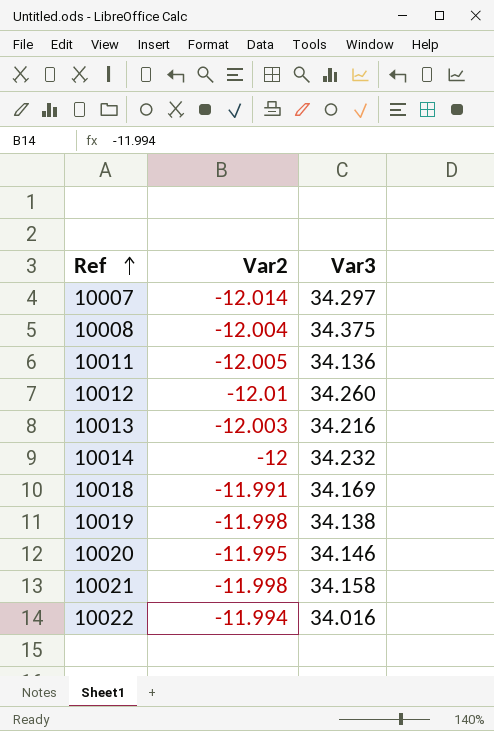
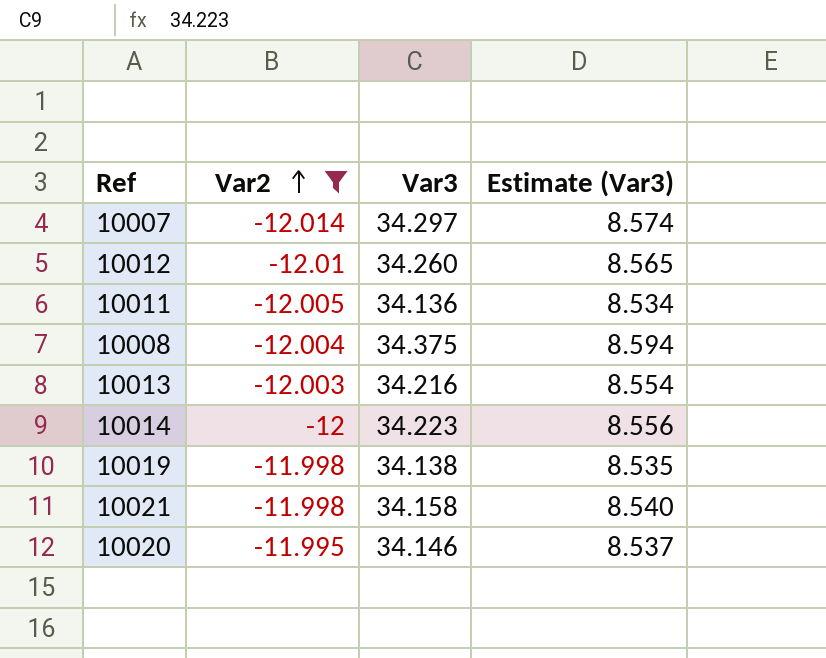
filter: none -> Var2 <= -11.995
row order: Ref ascending -> Var2 ascending
column Estimate (Var3) | formula: none -> [Var3] * 0.25
10014 | Var3: 34.232 -> 34.223

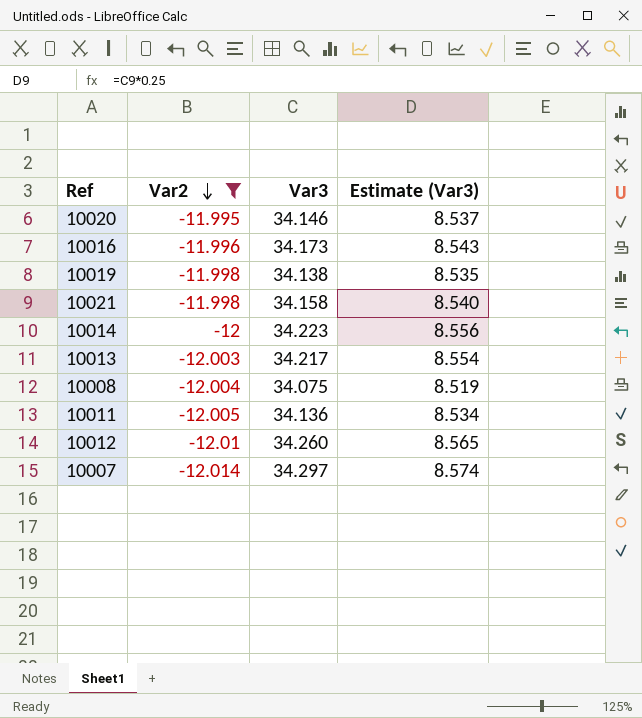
row order: Var2 ascending -> Var2 descending
row 10016: none -> -11.996 | 34.173 | 8.543
10013 | Var3: 34.216 -> 34.217
10008 | Var3: 34.375 -> 34.075
10008 | Estimate (Var3): 8.594 -> 8.519

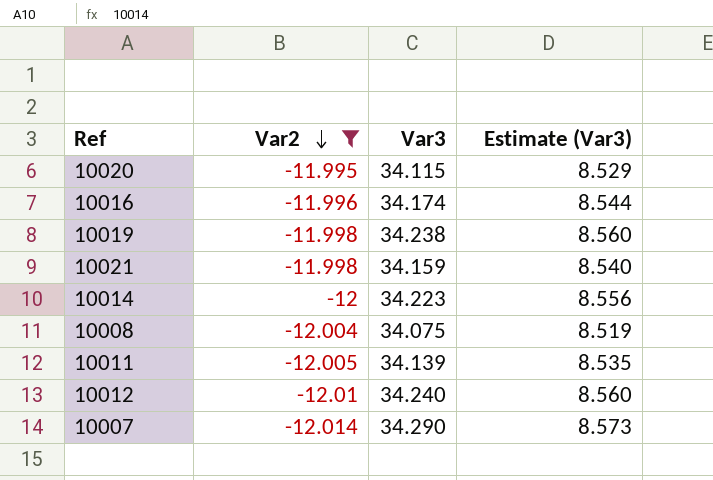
row 10013: -12.003 | 34.217 | 8.554 -> none
10020 | Var3: 34.146 -> 34.115
10020 | Estimate (Var3): 8.537 -> 8.529
10016 | Var3: 34.173 -> 34.174
10016 | Estimate (Var3): 8.543 -> 8.544
10019 | Var3: 34.138 -> 34.238
10019 | Estimate (Var3): 8.535 -> 8.560
10021 | Var3: 34.158 -> 34.159
10011 | Var3: 34.136 -> 34.139
10011 | Estimate (Var3): 8.534 -> 8.535
10012 | Var3: 34.260 -> 34.240
10012 | Estimate (Var3): 8.565 -> 8.560
10007 | Var3: 34.297 -> 34.290
10007 | Estimate (Var3): 8.574 -> 8.573

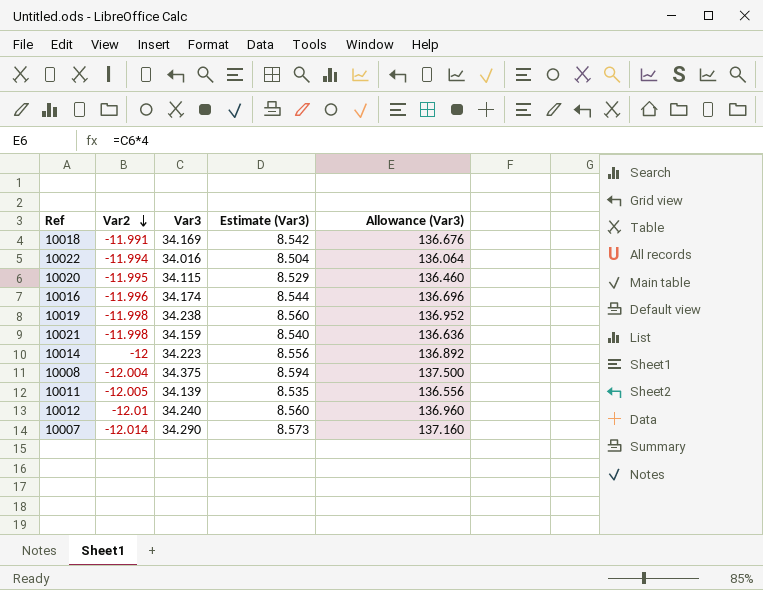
filter: Var2 <= -11.995 -> none
column Allowance (Var3) | formula: none -> [Var3] * 4
10008 | Var3: 34.075 -> 34.375
10008 | Estimate (Var3): 8.519 -> 8.594

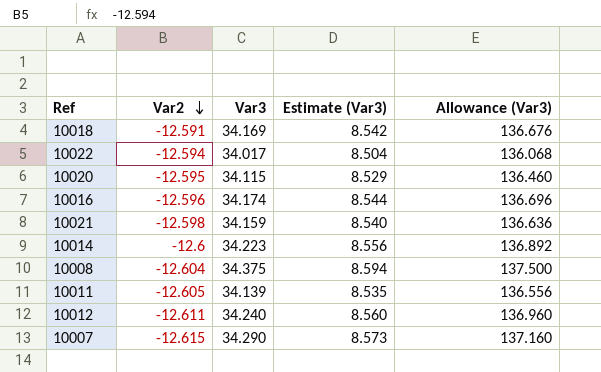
row 10019: -11.998 | 34.238 | 8.560 | 136.952 -> none
10018 | Var2: -11.991 -> -12.591
10022 | Var2: -11.994 -> -12.594
10022 | Var3: 34.016 -> 34.017
10022 | Allowance (Var3): 136.064 -> 136.068
10020 | Var2: -11.995 -> -12.595
10016 | Var2: -11.996 -> -12.596
10021 | Var2: -11.998 -> -12.598
10014 | Var2: -12 -> -12.6
10008 | Var2: -12.004 -> -12.604
10011 | Var2: -12.005 -> -12.605
10012 | Var2: -12.01 -> -12.611
10007 | Var2: -12.014 -> -12.615

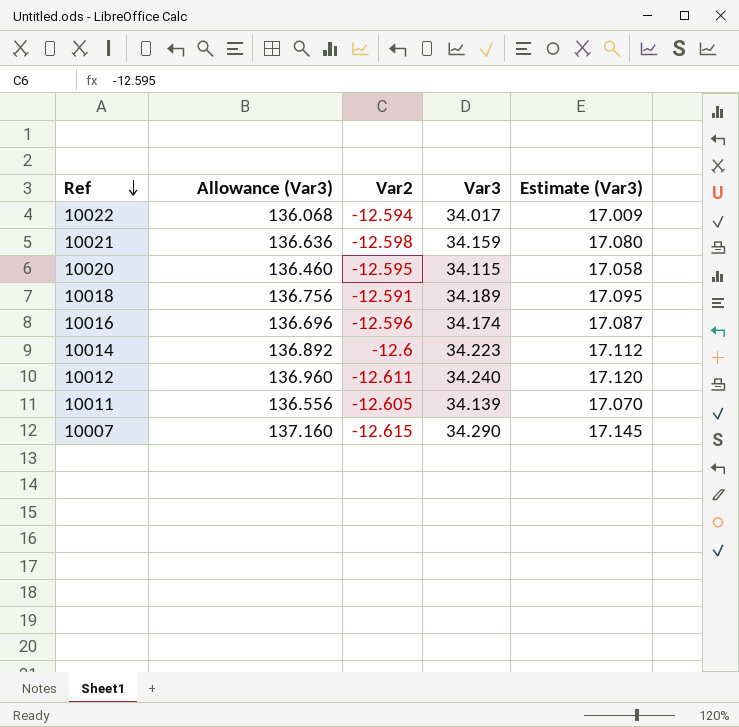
row order: Var2 descending -> Ref descending
column Allowance (Var3) | position: 5 -> 2
column Estimate (Var3) | formula: [Var3] * 0.25 -> [Var3] * 0.5
row 10008: -12.604 | 34.375 | 8.594 | 137.500 -> none
10018 | Allowance (Var3): 136.676 -> 136.756
10018 | Var3: 34.169 -> 34.189

